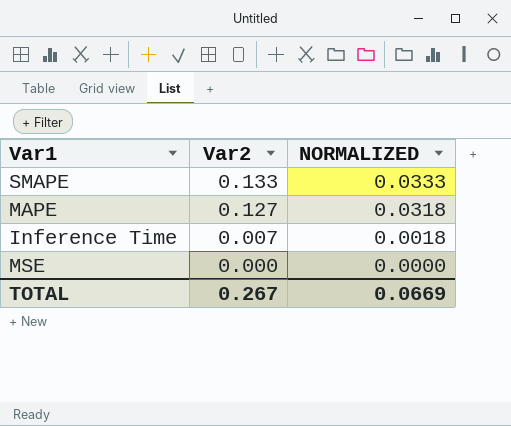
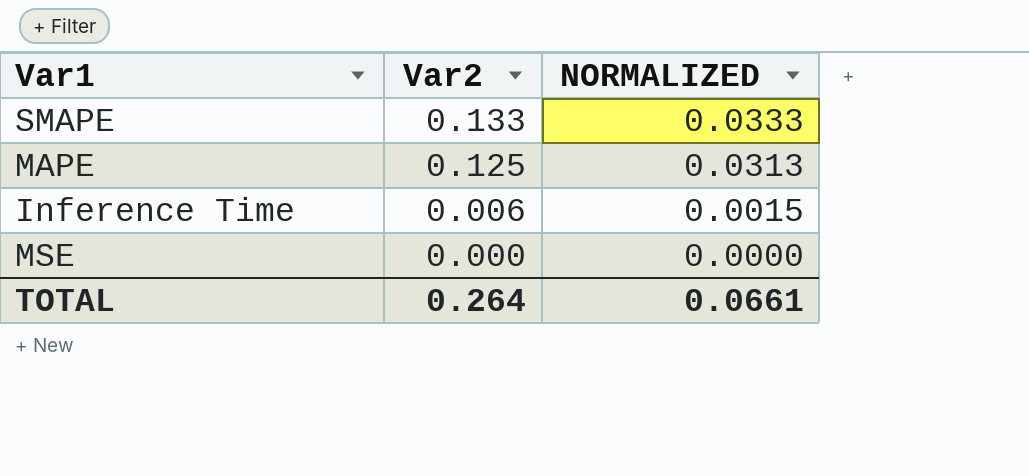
MAPE | Var2: 0.127 -> 0.125
MAPE | NORMALIZED: 0.0318 -> 0.0313
Inference Time | Var2: 0.007 -> 0.006
Inference Time | NORMALIZED: 0.0018 -> 0.0015
TOTAL | Var2: 0.267 -> 0.264
TOTAL | NORMALIZED: 0.0669 -> 0.0661

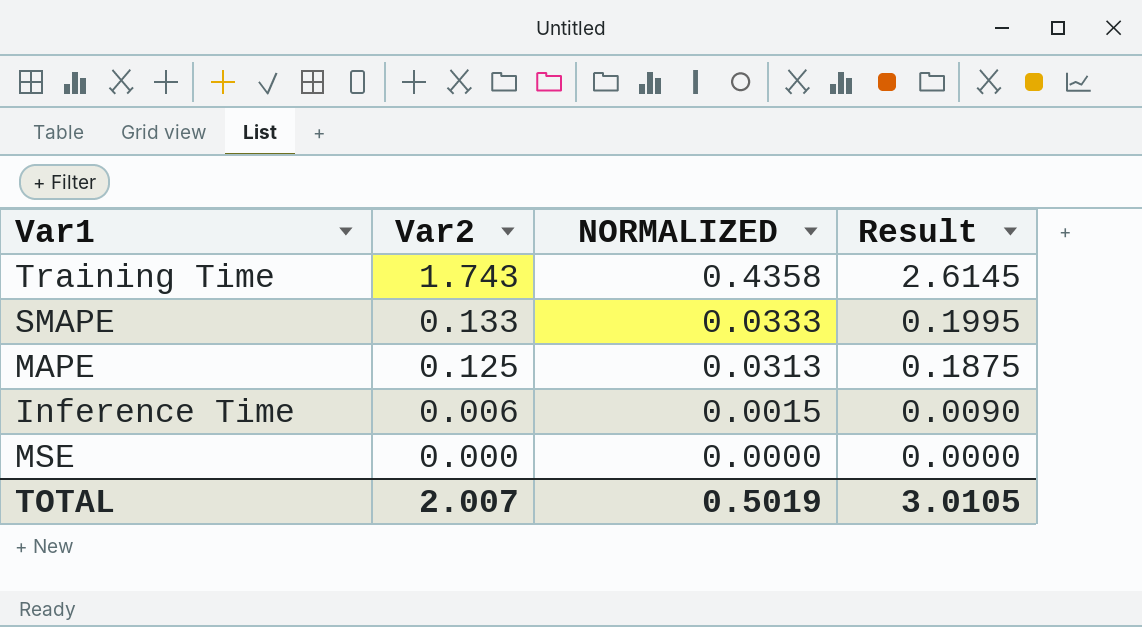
column Result | formula: none -> [Var2] * 1.5
row Training Time: none -> 1.743 | 0.4358 | 2.6145
TOTAL | Var2: 0.264 -> 2.007
TOTAL | NORMALIZED: 0.0661 -> 0.5019

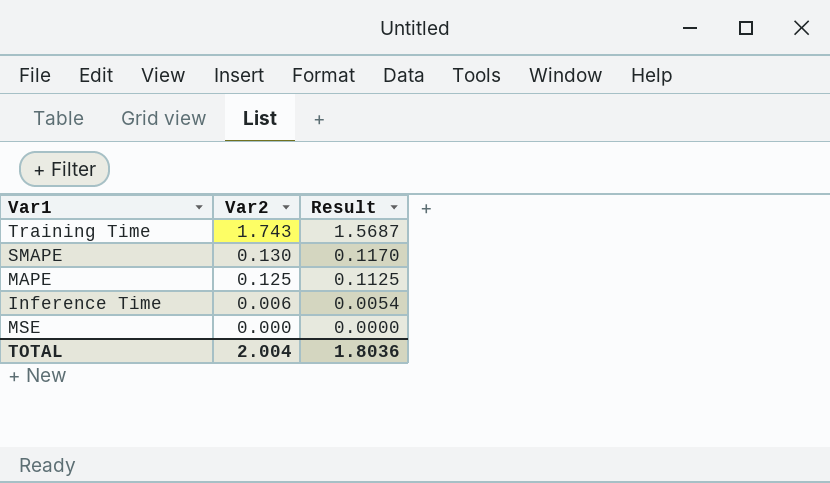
column NORMALIZED | formula: [Var2] * 0.25 -> none
column Result | formula: [Var2] * 1.5 -> [Var2] * 0.9
SMAPE | Var2: 0.133 -> 0.130
TOTAL | Var2: 2.007 -> 2.004
TOTAL | Result: 3.0105 -> 1.8036

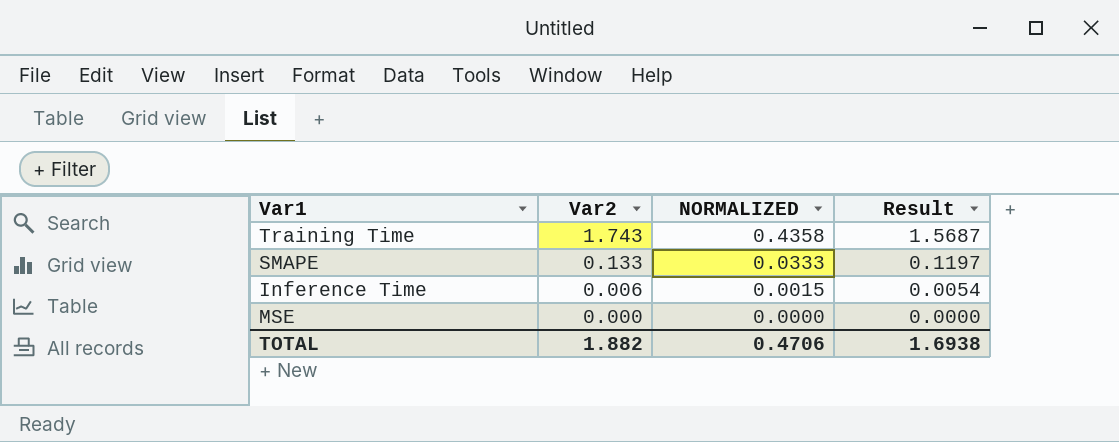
column NORMALIZED | formula: none -> [Var2] * 0.25
row MAPE: 0.125 | 0.1125 -> none
SMAPE | Var2: 0.130 -> 0.133
SMAPE | Result: 0.1170 -> 0.1197
TOTAL | Var2: 2.004 -> 1.882
TOTAL | Result: 1.8036 -> 1.6938

